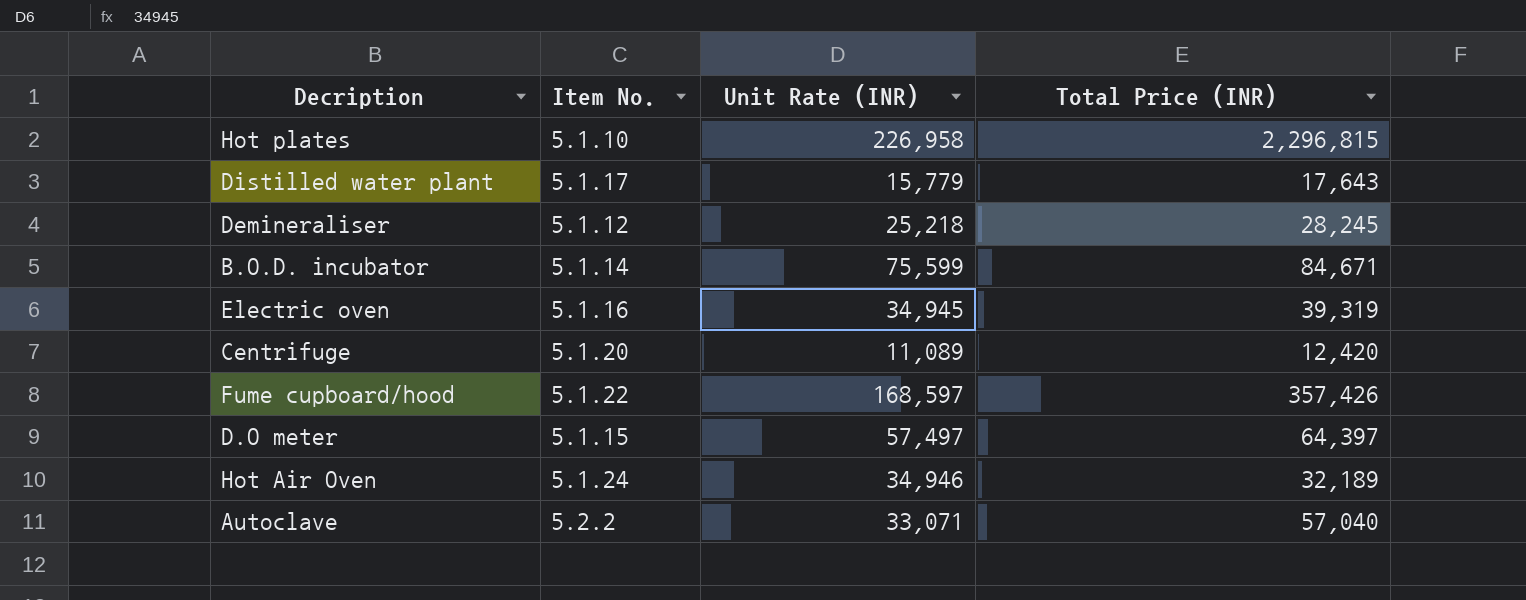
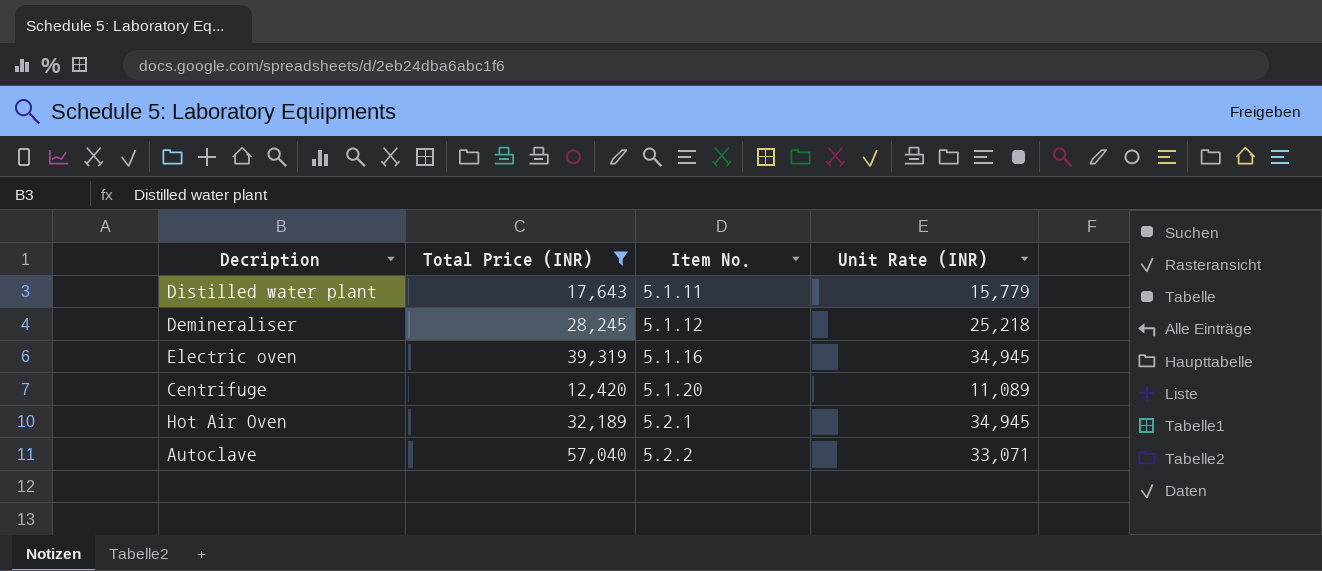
filter: none -> Total Price (INR) <= 57,040
column Total Price (INR) | position: 4 -> 2
Distilled water plant | Item No.: 5.1.17 -> 5.1.11
Hot Air Oven | Item No.: 5.1.24 -> 5.2.1
Hot Air Oven | Unit Rate (INR): 34,946 -> 34,945

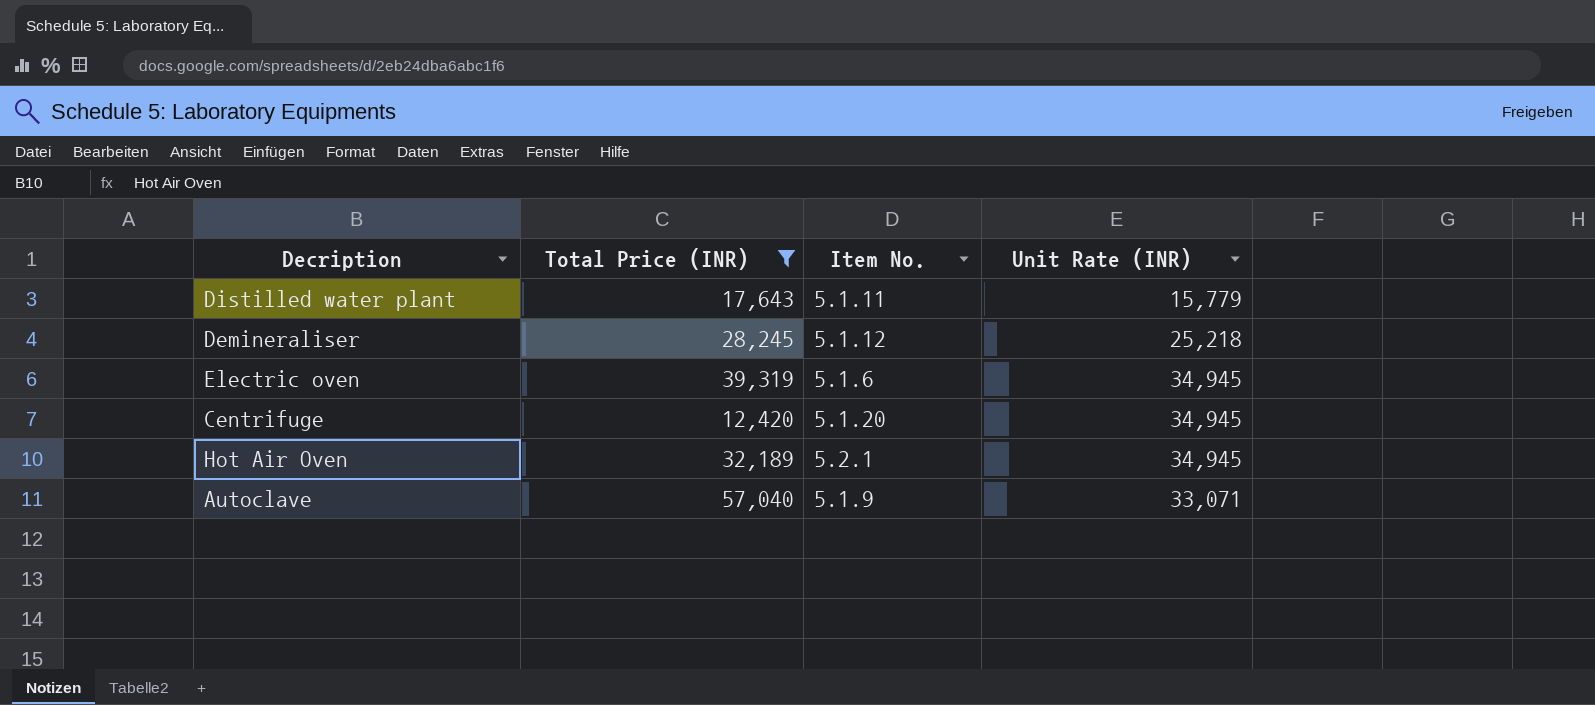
Electric oven | Item No.: 5.1.16 -> 5.1.6
Centrifuge | Unit Rate (INR): 11,089 -> 34,945
Autoclave | Item No.: 5.2.2 -> 5.1.9

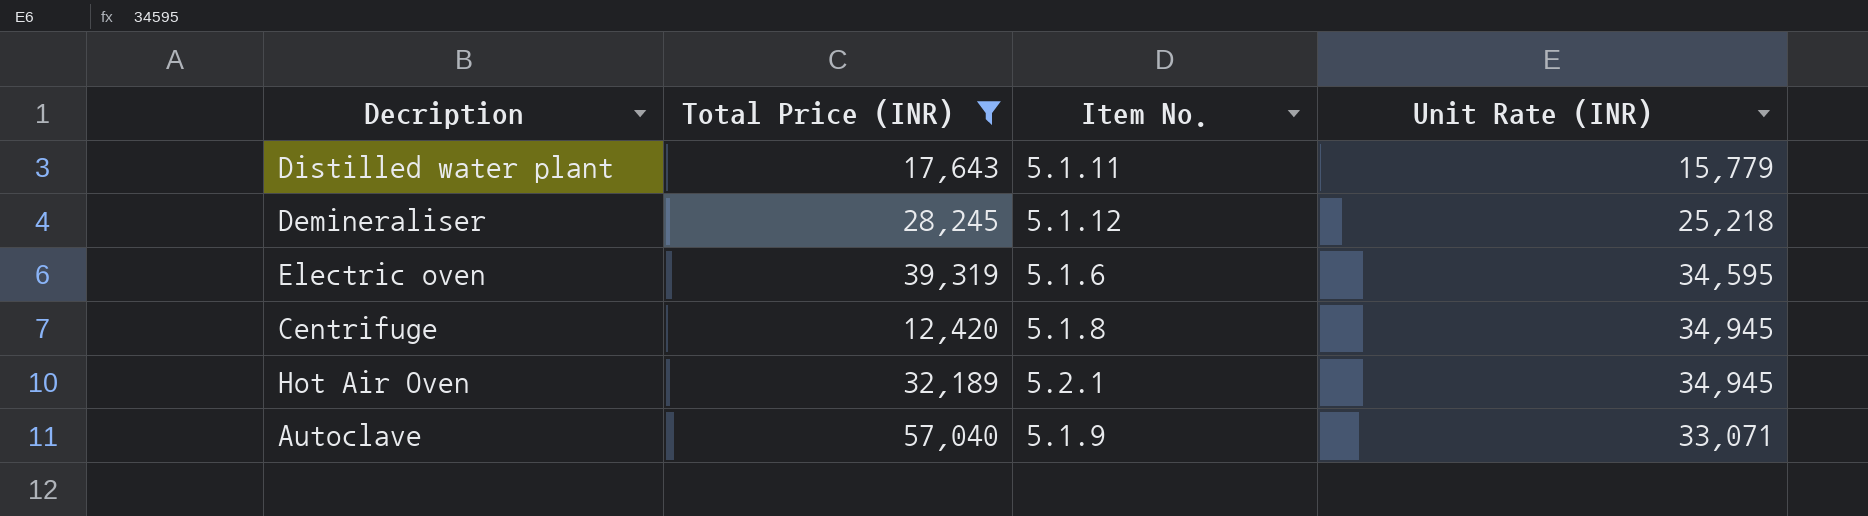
Electric oven | Unit Rate (INR): 34,945 -> 34,595
Centrifuge | Item No.: 5.1.20 -> 5.1.8

